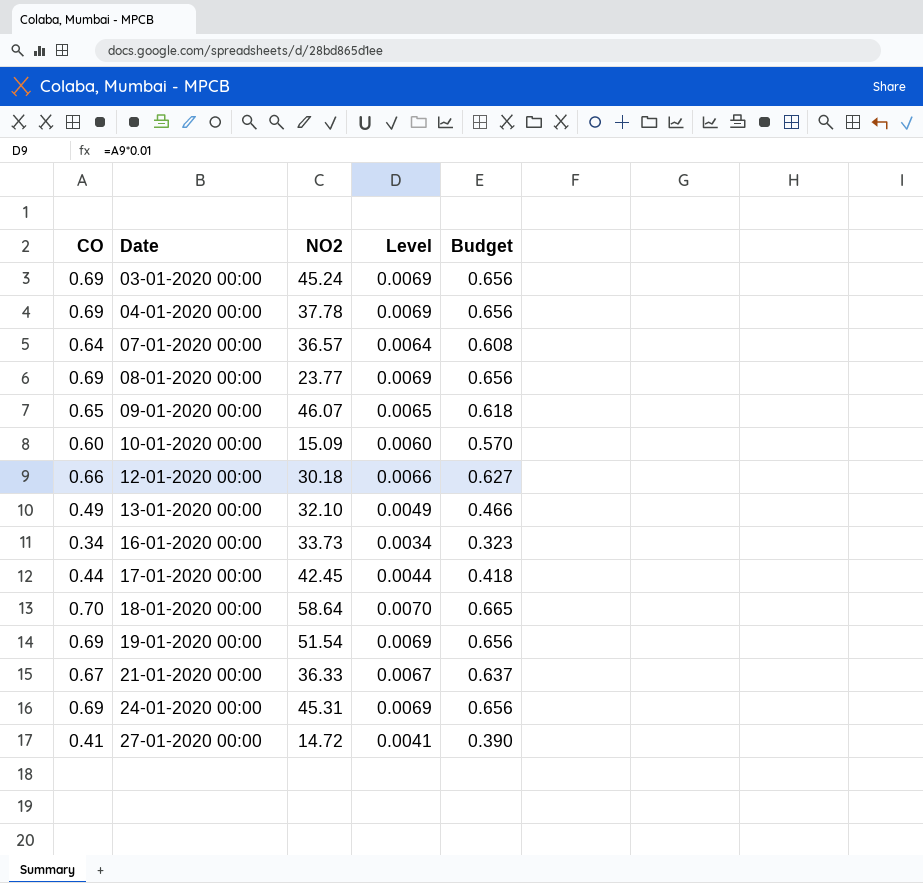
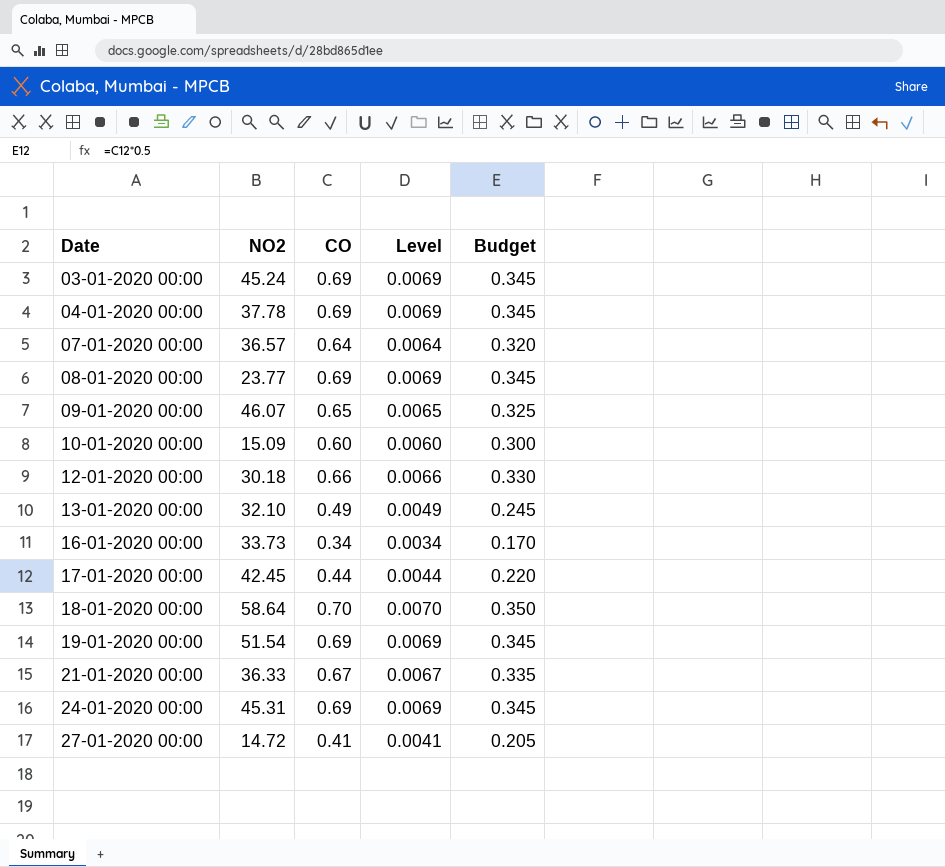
column CO | position: 1 -> 3
column Budget | formula: [CO] * 0.95 -> [CO] * 0.5

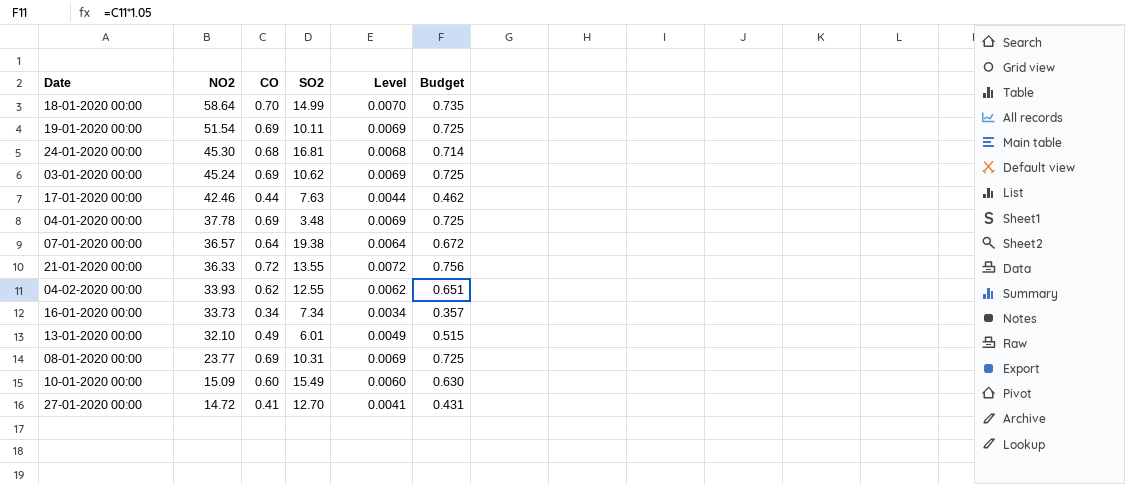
row order: Date ascending -> NO2 descending
column SO2 | position: none -> 4
column Budget | formula: [CO] * 0.5 -> [CO] * 1.05
row 09-01-2020 00:00: 46.07 | 0.65 | 0.0065 | 0.325 -> none
row 12-01-2020 00:00: 30.18 | 0.66 | 0.0066 | 0.330 -> none
24-01-2020 00:00 | NO2: 45.31 -> 45.30
24-01-2020 00:00 | CO: 0.69 -> 0.68
24-01-2020 00:00 | Level: 0.0069 -> 0.0068
17-01-2020 00:00 | NO2: 42.45 -> 42.46
21-01-2020 00:00 | CO: 0.67 -> 0.72
21-01-2020 00:00 | Level: 0.0067 -> 0.0072
row 04-02-2020 00:00: none -> 33.93 | 0.62 | 12.55 | 0.0062 | 0.651

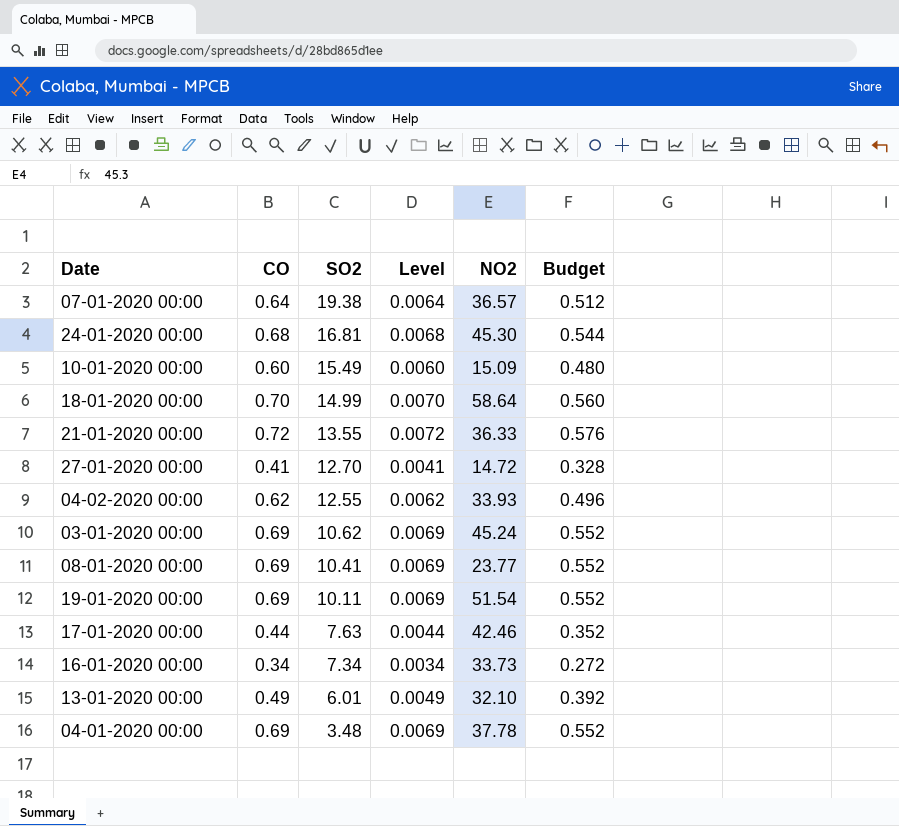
row order: NO2 descending -> SO2 descending
column NO2 | position: 2 -> 5
column Budget | formula: [CO] * 1.05 -> [CO] * 0.8
08-01-2020 00:00 | SO2: 10.31 -> 10.41

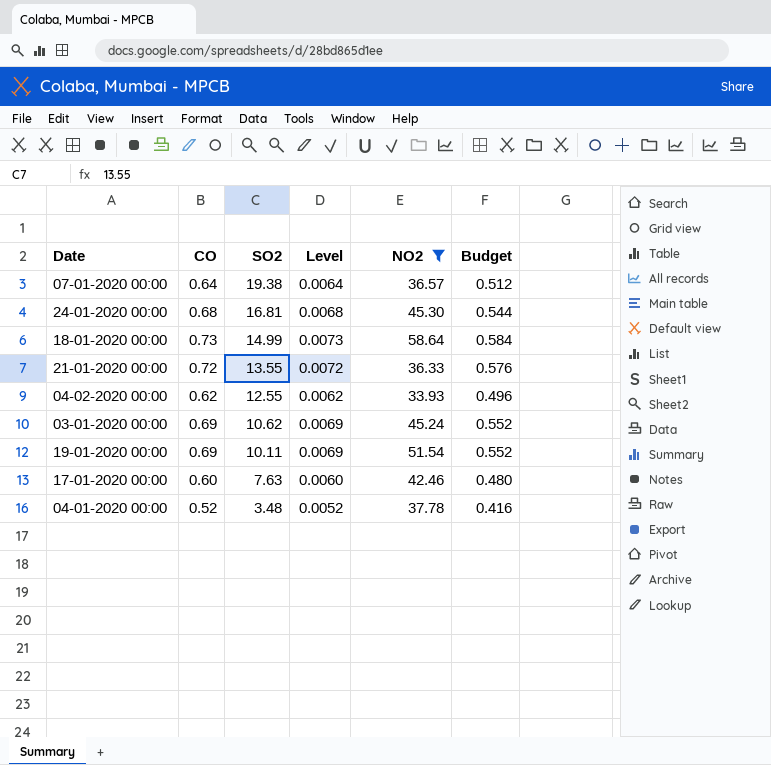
filter: none -> NO2 >= 33.93
18-01-2020 00:00 | CO: 0.70 -> 0.73
18-01-2020 00:00 | Level: 0.0070 -> 0.0073
18-01-2020 00:00 | Budget: 0.560 -> 0.584
17-01-2020 00:00 | CO: 0.44 -> 0.60
17-01-2020 00:00 | Level: 0.0044 -> 0.0060
17-01-2020 00:00 | Budget: 0.352 -> 0.480
04-01-2020 00:00 | CO: 0.69 -> 0.52
04-01-2020 00:00 | Level: 0.0069 -> 0.0052
04-01-2020 00:00 | Budget: 0.552 -> 0.416

